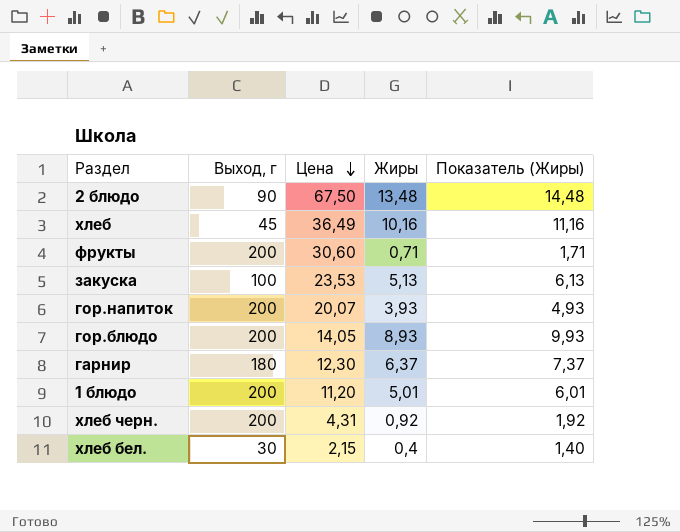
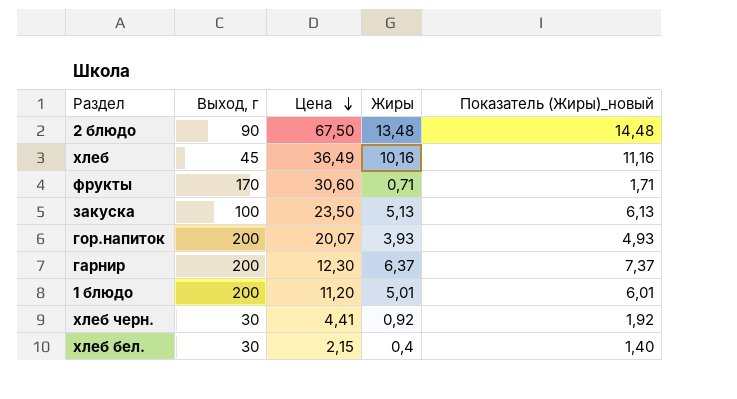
column name: Показатель (Жиры) -> Показатель (Жиры)_новый
row гор.блюдо: 200 | 14,05 | 8,93 | 9,93 -> none
фрукты | Выход, г: 200 -> 170
закуска | Цена: 23,53 -> 23,50
гарнир | Выход, г: 180 -> 200
хлеб черн. | Выход, г: 200 -> 30
хлеб черн. | Цена: 4,31 -> 4,41

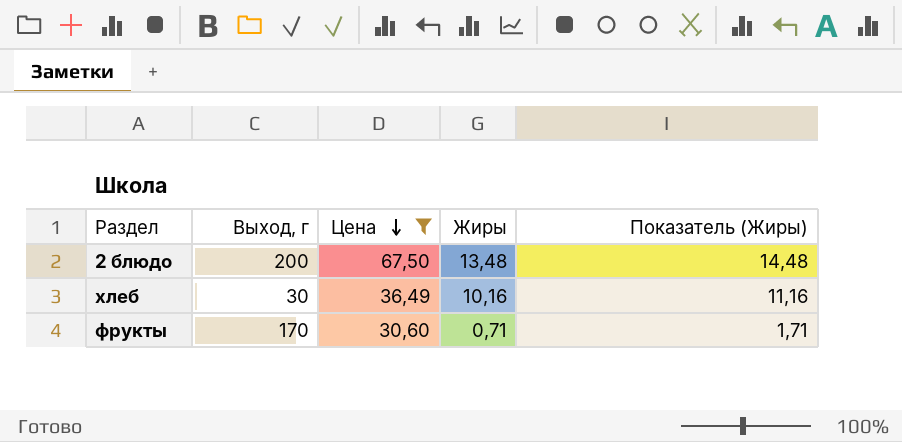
filter: none -> Цена >= 30,60
column name: Показатель (Жиры)_новый -> Показатель (Жиры)
2 блюдо | Выход, г: 90 -> 200
хлеб | Выход, г: 45 -> 30

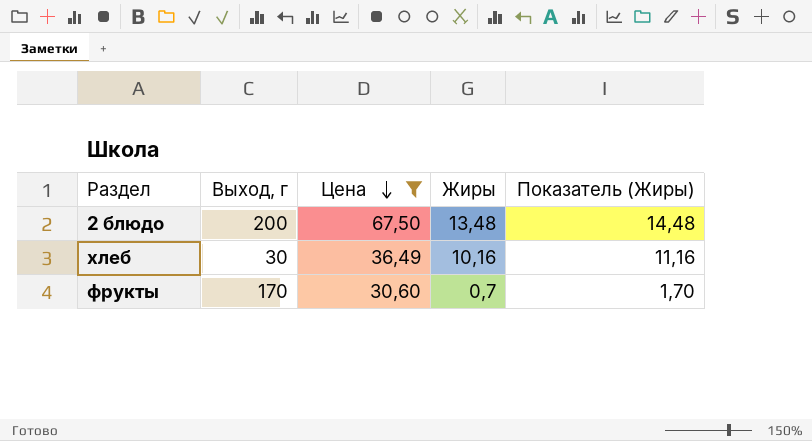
фрукты | Жиры: 0,71 -> 0,7
фрукты | Показатель (Жиры): 1,71 -> 1,70

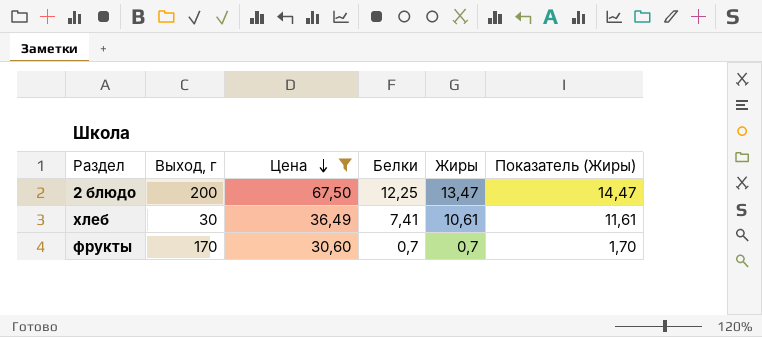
column Белки | position: none -> 4
2 блюдо | Жиры: 13,48 -> 13,47
2 блюдо | Показатель (Жиры): 14,48 -> 14,47
хлеб | Жиры: 10,16 -> 10,61
хлеб | Показатель (Жиры): 11,16 -> 11,61

